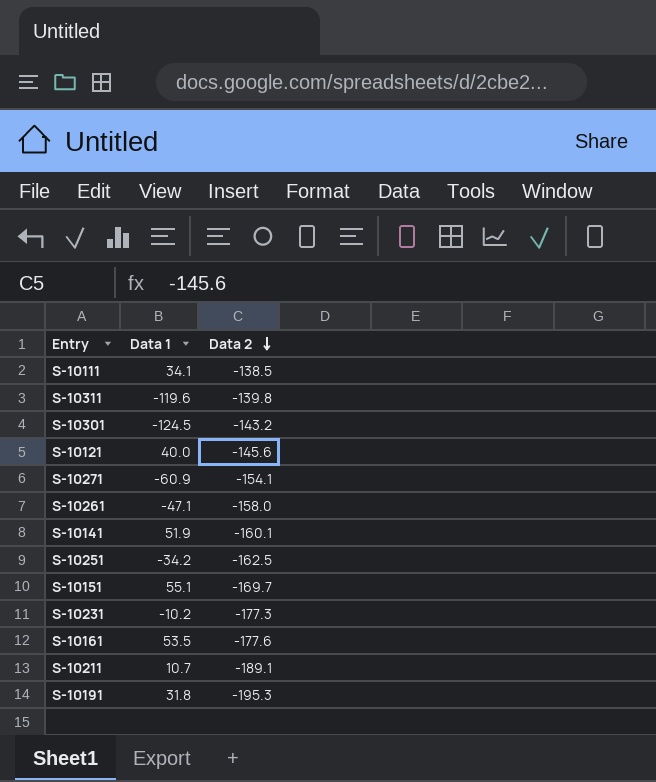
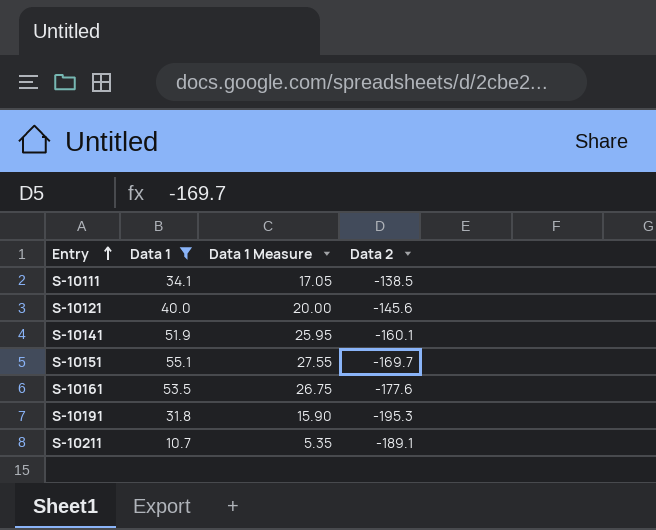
filter: none -> Data 1 >= 10.7
row order: Data 2 descending -> Entry ascending
column Data 1 Measure | formula: none -> [Data 1] * 0.5

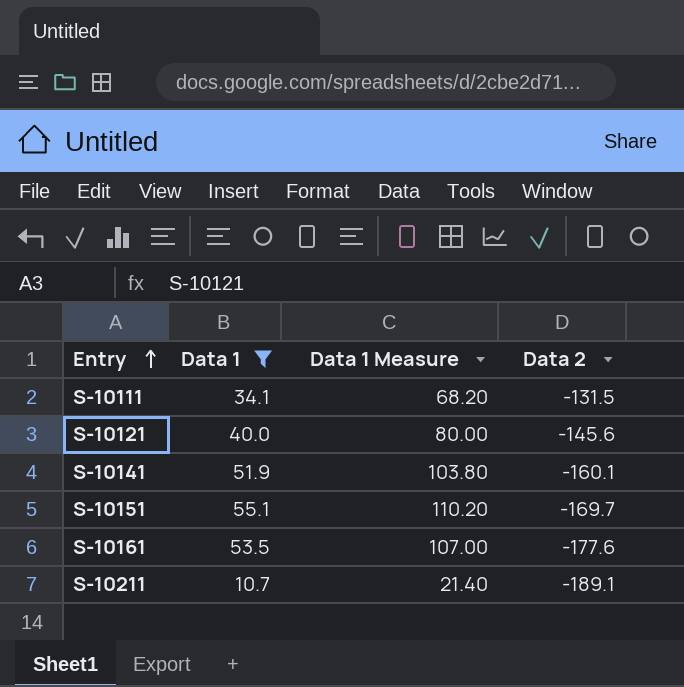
column Data 1 Measure | formula: [Data 1] * 0.5 -> [Data 1] * 2
row S-10191: 31.8 | 15.90 | -195.3 -> none
S-10111 | Data 2: -138.5 -> -131.5

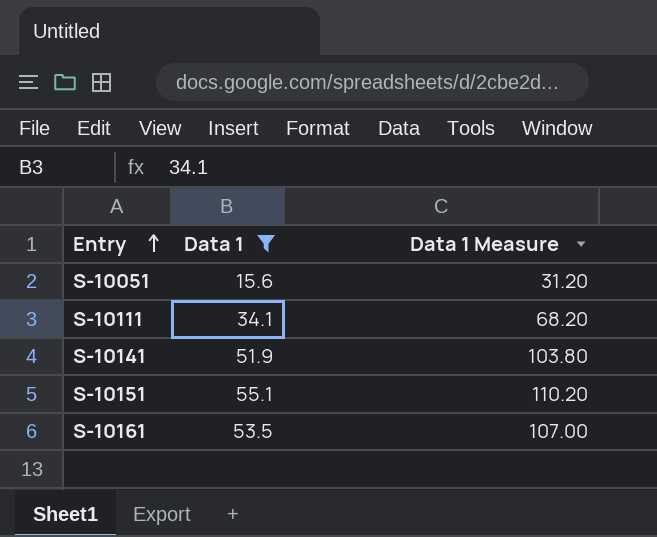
column Data 2 | position: 4 -> none
row S-10121: 40.0 | 80.00 | -145.6 -> none
row S-10211: 10.7 | 21.40 | -189.1 -> none
row S-10051: none -> 15.6 | 31.20

